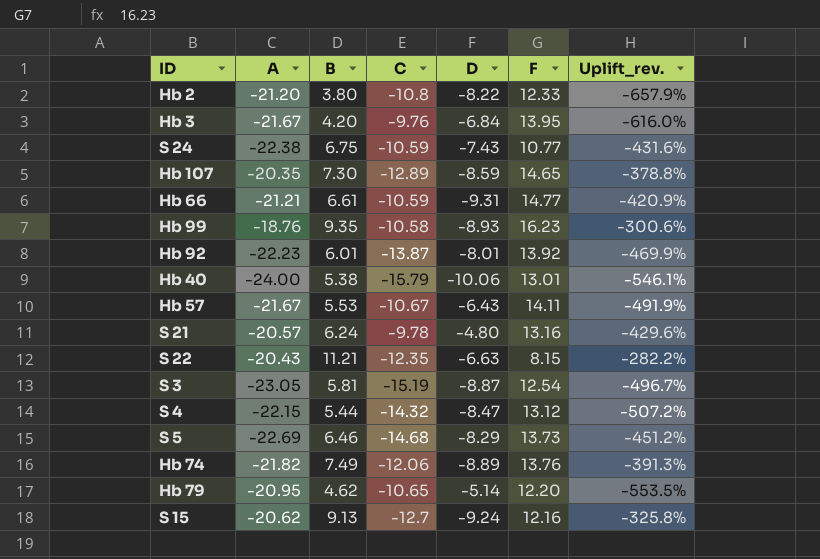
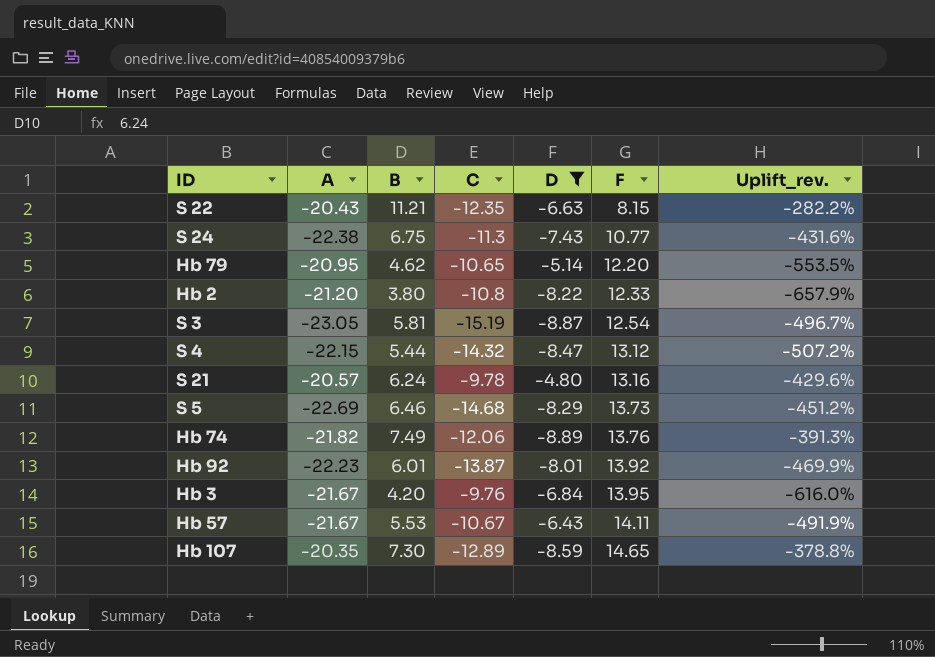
filter: none -> D >= -8.89
row order: none -> F ascending
S 24 | C: -10.59 -> -11.3

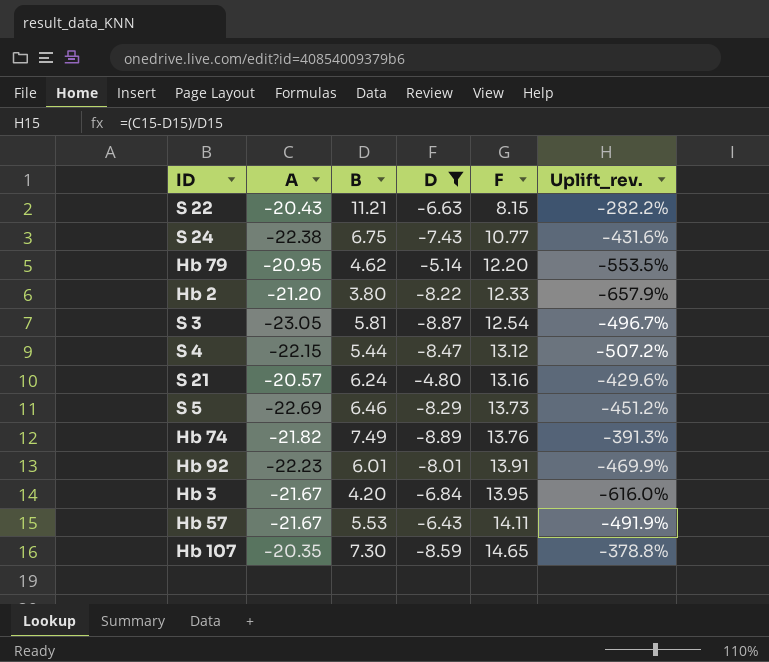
column C | position: 4 -> none
Hb 92 | F: 13.92 -> 13.91

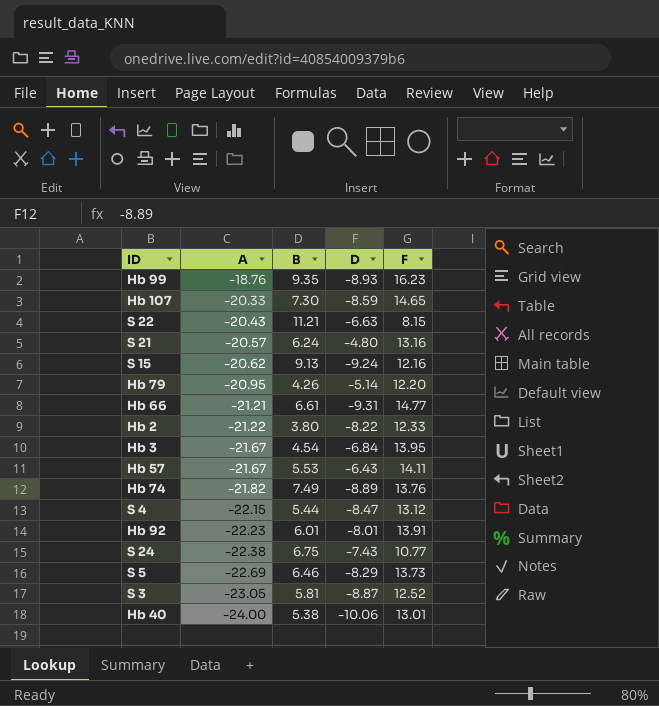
filter: D >= -8.89 -> none
row order: F ascending -> A descending
column Uplift_rev. | formula: ([A] - [B]) / [B] -> none
Hb 107 | A: -20.35 -> -20.33
Hb 79 | B: 4.62 -> 4.26
Hb 2 | A: -21.20 -> -21.22
Hb 3 | B: 4.20 -> 4.54
S 3 | F: 12.54 -> 12.52

